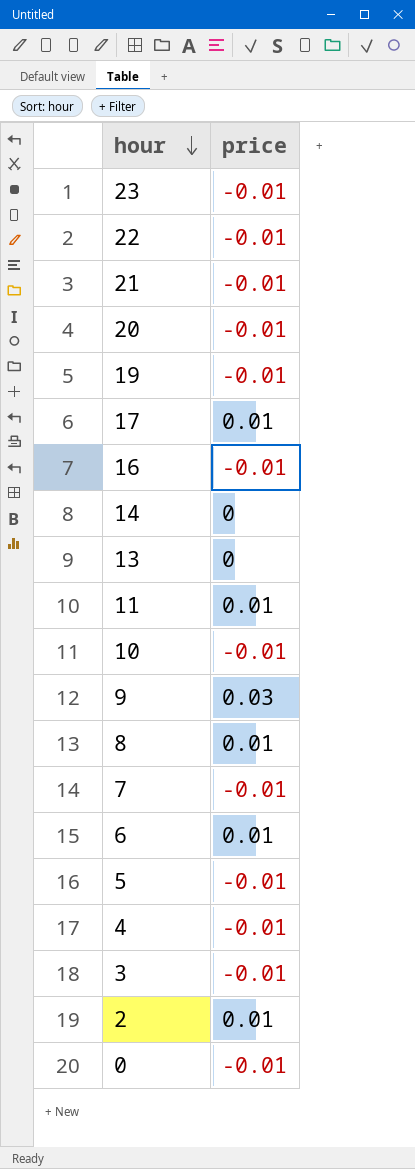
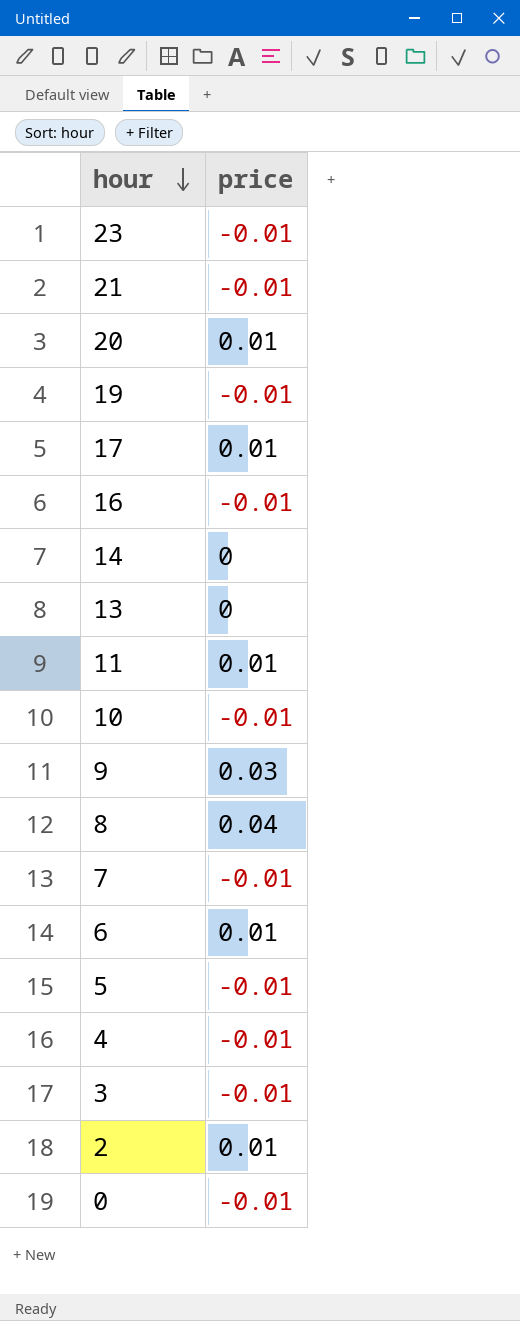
row 22: -0.01 -> none
20 | price: -0.01 -> 0.01
8 | price: 0.01 -> 0.04

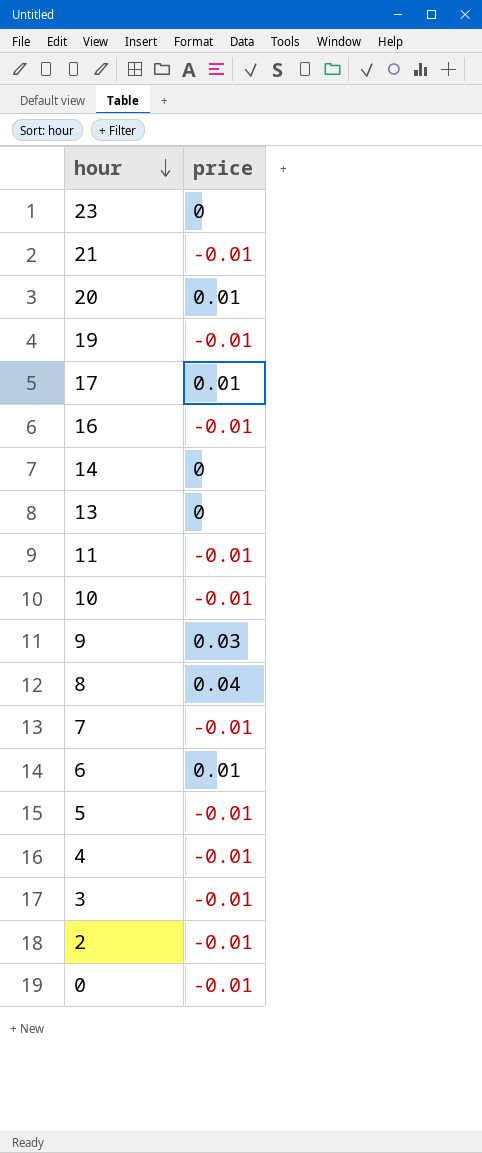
23 | price: -0.01 -> 0
11 | price: 0.01 -> -0.01
2 | price: 0.01 -> -0.01

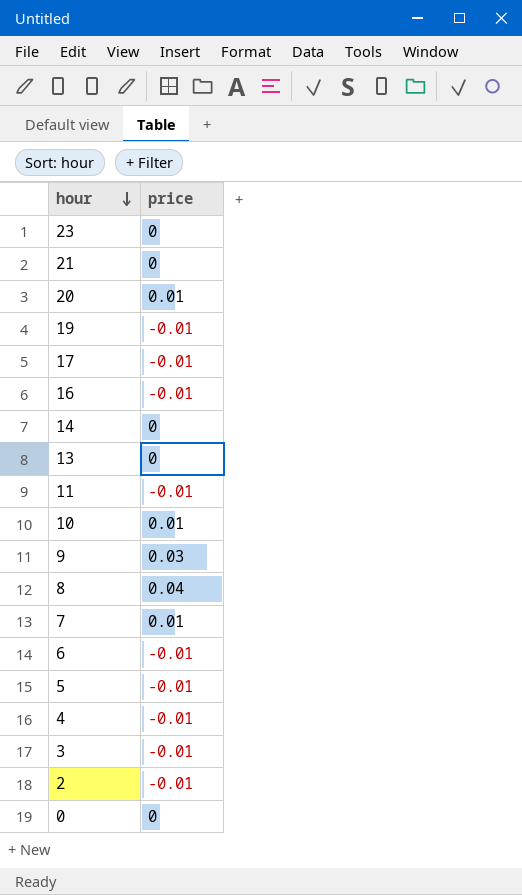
21 | price: -0.01 -> 0
17 | price: 0.01 -> -0.01
10 | price: -0.01 -> 0.01
7 | price: -0.01 -> 0.01
6 | price: 0.01 -> -0.01
0 | price: -0.01 -> 0

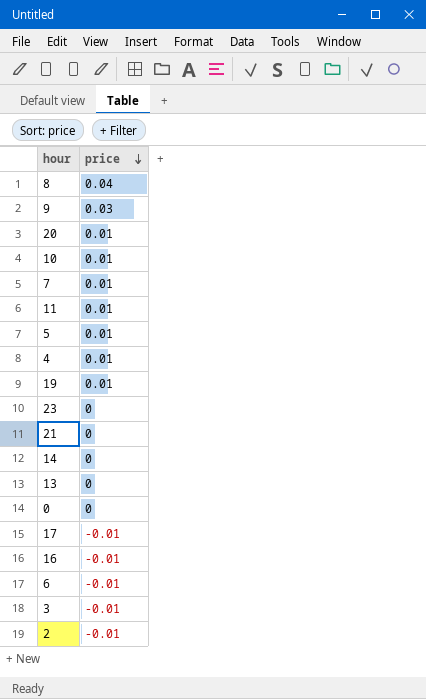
row order: hour descending -> price descending
11 | price: -0.01 -> 0.01
5 | price: -0.01 -> 0.01
4 | price: -0.01 -> 0.01
19 | price: -0.01 -> 0.01

